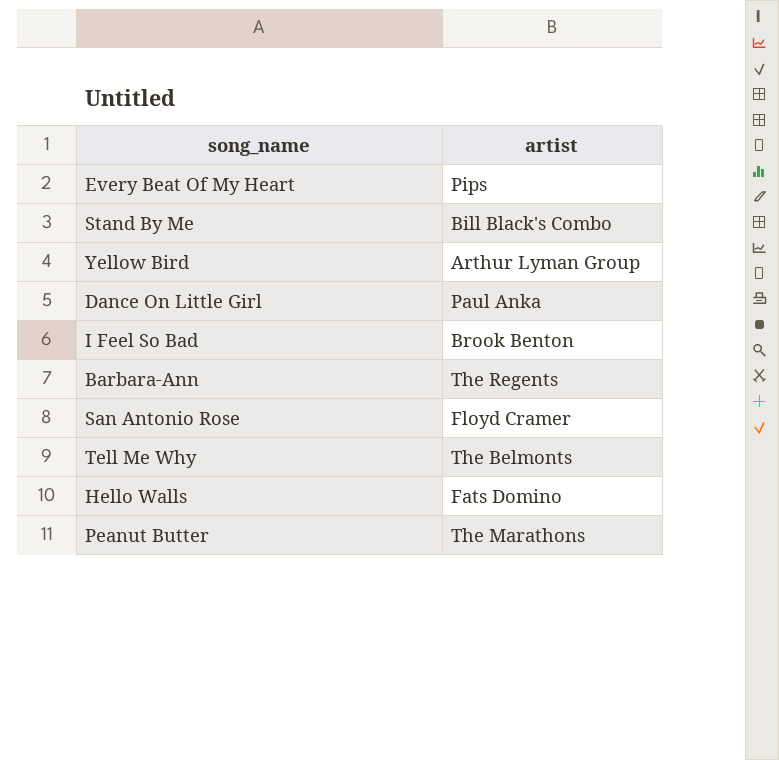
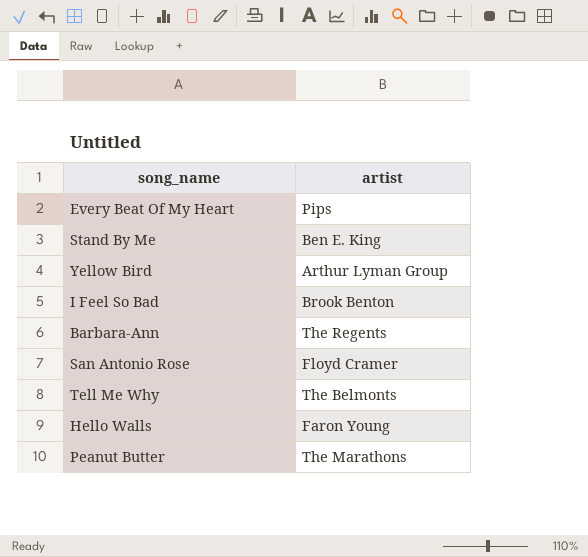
row Dance On Little Girl: Paul Anka -> none
Stand By Me | artist: Bill Black's Combo -> Ben E. King
Hello Walls | artist: Fats Domino -> Faron Young

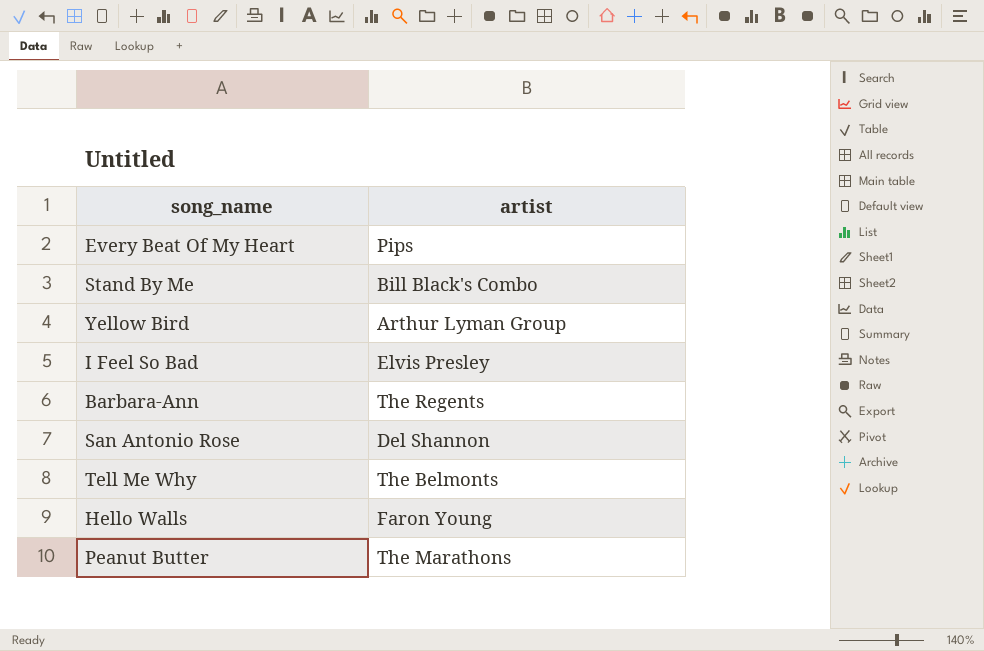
Stand By Me | artist: Ben E. King -> Bill Black's Combo
I Feel So Bad | artist: Brook Benton -> Elvis Presley
San Antonio Rose | artist: Floyd Cramer -> Del Shannon

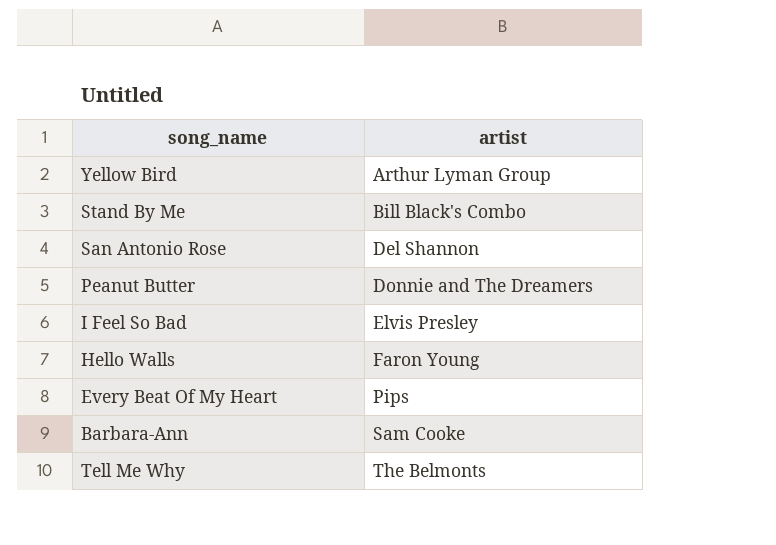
row order: none -> artist ascending
Peanut Butter | artist: The Marathons -> Donnie and The Dreamers
Barbara-Ann | artist: The Regents -> Sam Cooke

